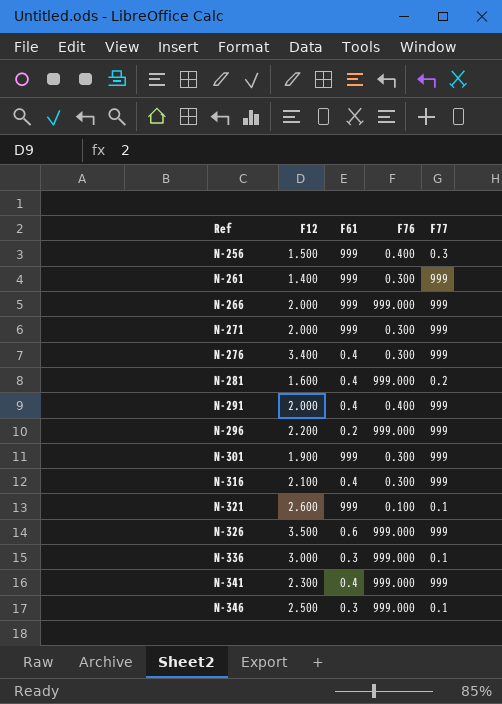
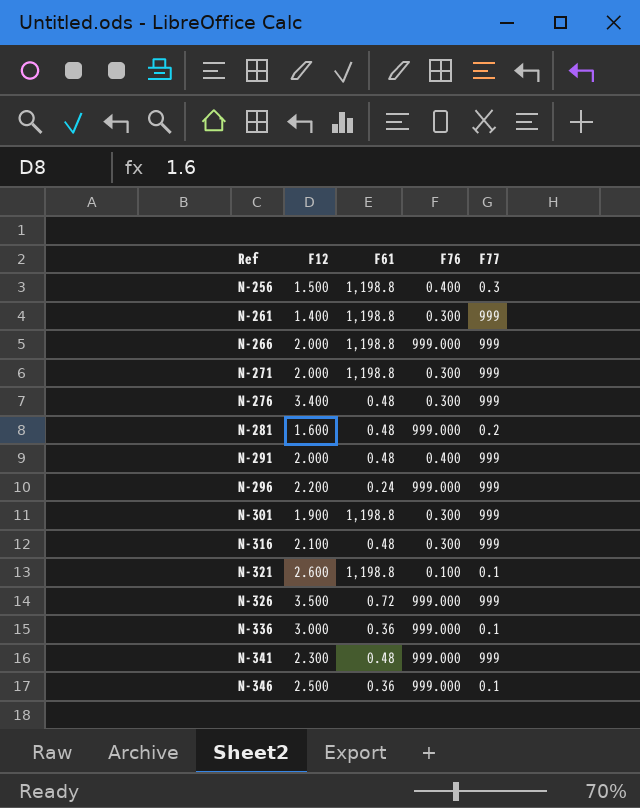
N-256 | F61: 999 -> 1,198.8
N-261 | F61: 999 -> 1,198.8
N-266 | F61: 999 -> 1,198.8
N-271 | F61: 999 -> 1,198.8
N-276 | F61: 0.4 -> 0.48
N-281 | F61: 0.4 -> 0.48
N-291 | F61: 0.4 -> 0.48
N-296 | F61: 0.2 -> 0.24
N-301 | F61: 999 -> 1,198.8
N-316 | F61: 0.4 -> 0.48
N-321 | F61: 999 -> 1,198.8
N-326 | F61: 0.6 -> 0.72
N-336 | F61: 0.3 -> 0.36
N-341 | F61: 0.4 -> 0.48
N-346 | F61: 0.3 -> 0.36

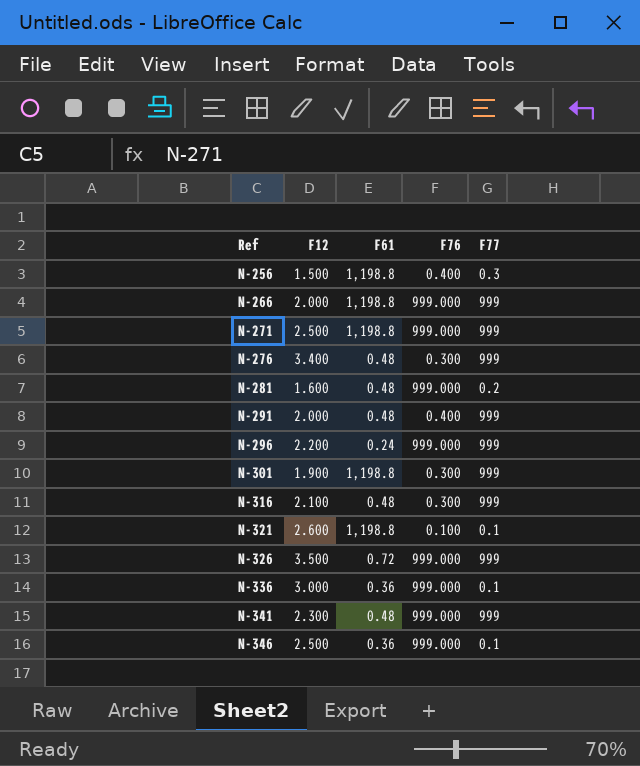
row N-261: 1.400 | 1,198.8 | 0.300 | 999 -> none
N-271 | F12: 2.000 -> 2.500
N-271 | F76: 0.300 -> 999.000

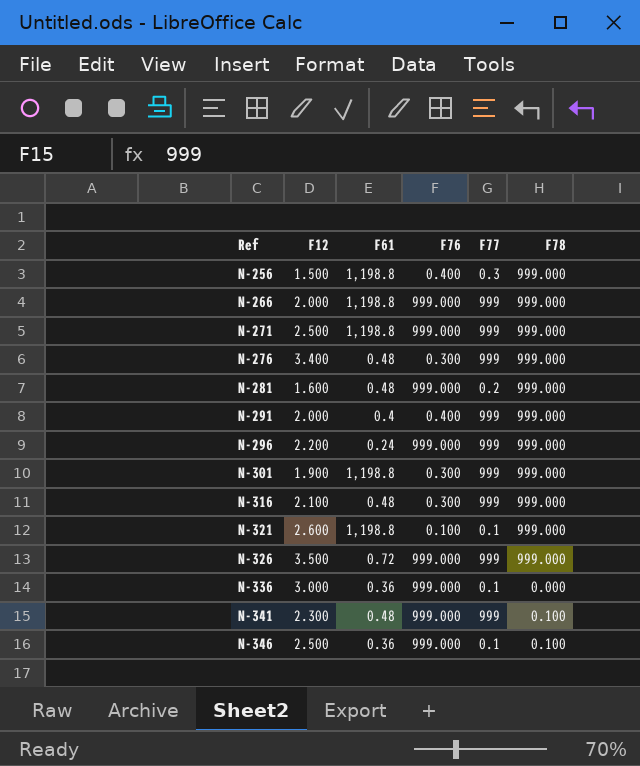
column F78 | position: none -> 6
N-291 | F61: 0.48 -> 0.4

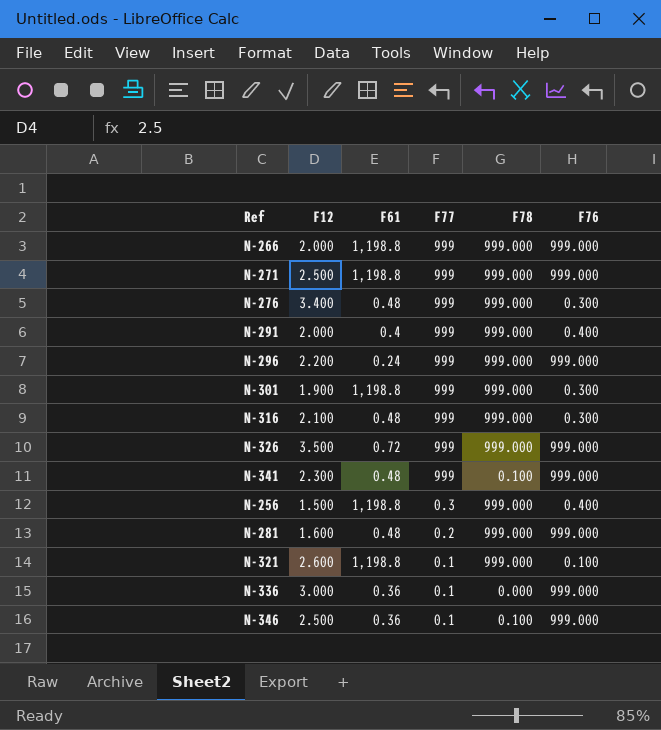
row order: Ref ascending -> F77 descending
column F76 | position: 4 -> 6

